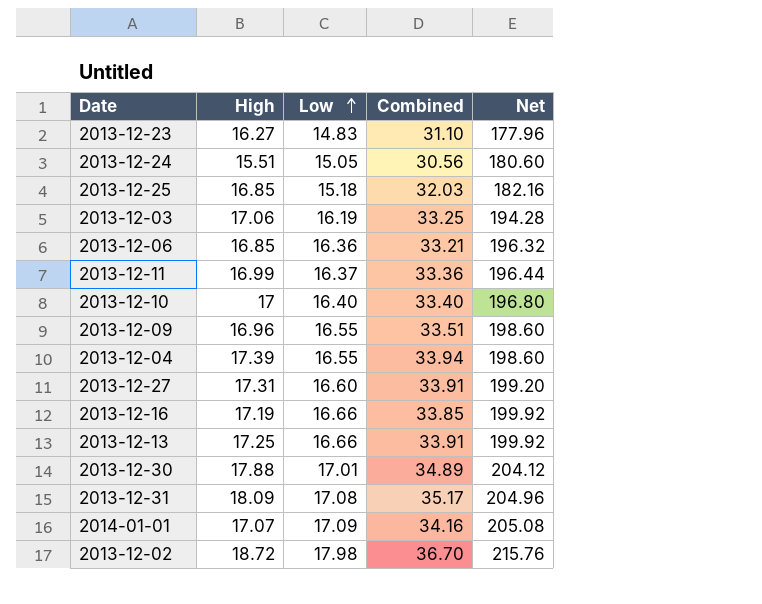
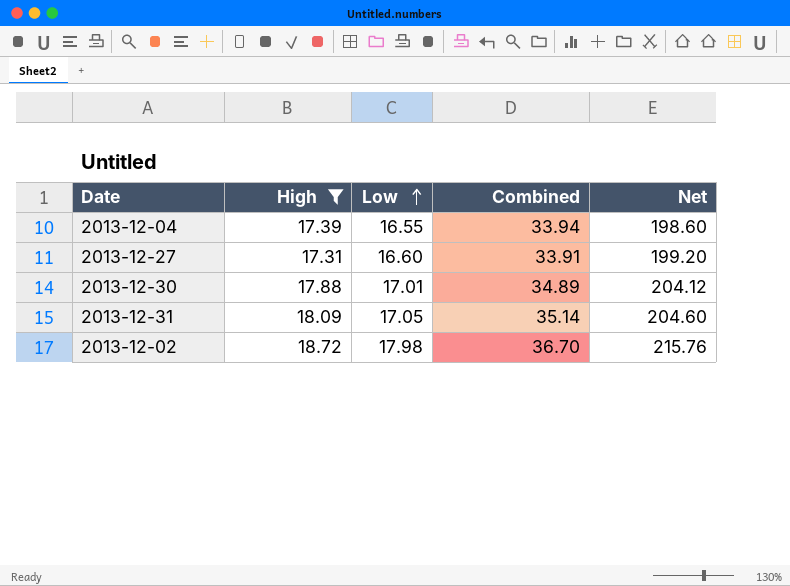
filter: none -> High >= 17.31
2013-12-31 | Low: 17.08 -> 17.05
2013-12-31 | Combined: 35.17 -> 35.14
2013-12-31 | Net: 204.96 -> 204.60

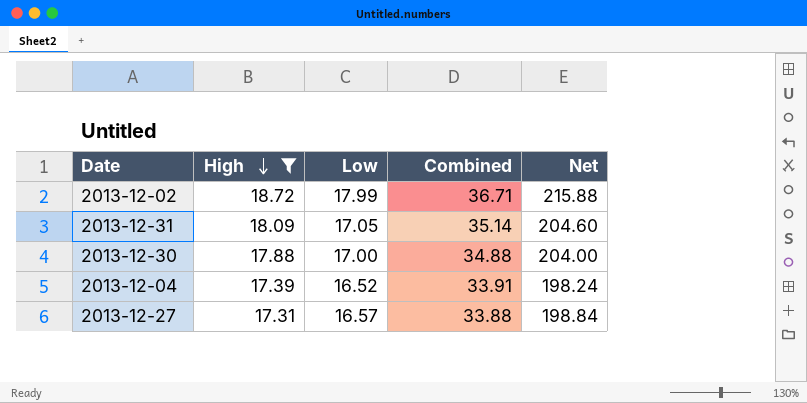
row order: Low ascending -> High descending
2013-12-02 | Low: 17.98 -> 17.99
2013-12-02 | Combined: 36.70 -> 36.71
2013-12-02 | Net: 215.76 -> 215.88
2013-12-30 | Low: 17.01 -> 17.00
2013-12-30 | Combined: 34.89 -> 34.88
2013-12-30 | Net: 204.12 -> 204.00
2013-12-04 | Low: 16.55 -> 16.52
2013-12-04 | Combined: 33.94 -> 33.91
2013-12-04 | Net: 198.60 -> 198.24
2013-12-27 | Low: 16.60 -> 16.57
2013-12-27 | Combined: 33.91 -> 33.88
2013-12-27 | Net: 199.20 -> 198.84

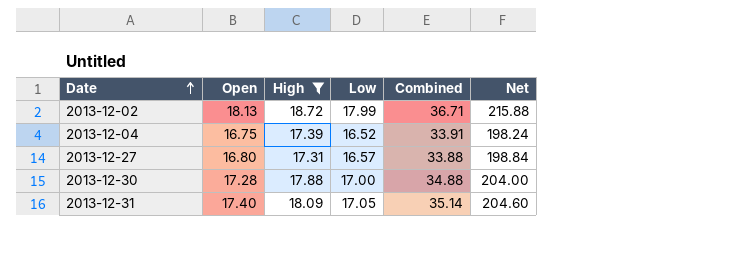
row order: High descending -> Date ascending
column Open | position: none -> 2

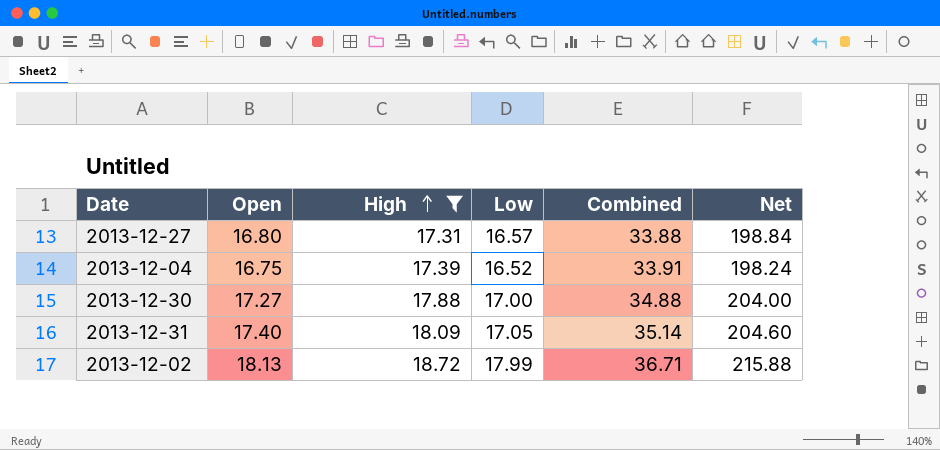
row order: Date ascending -> High ascending
2013-12-30 | Open: 17.28 -> 17.27

